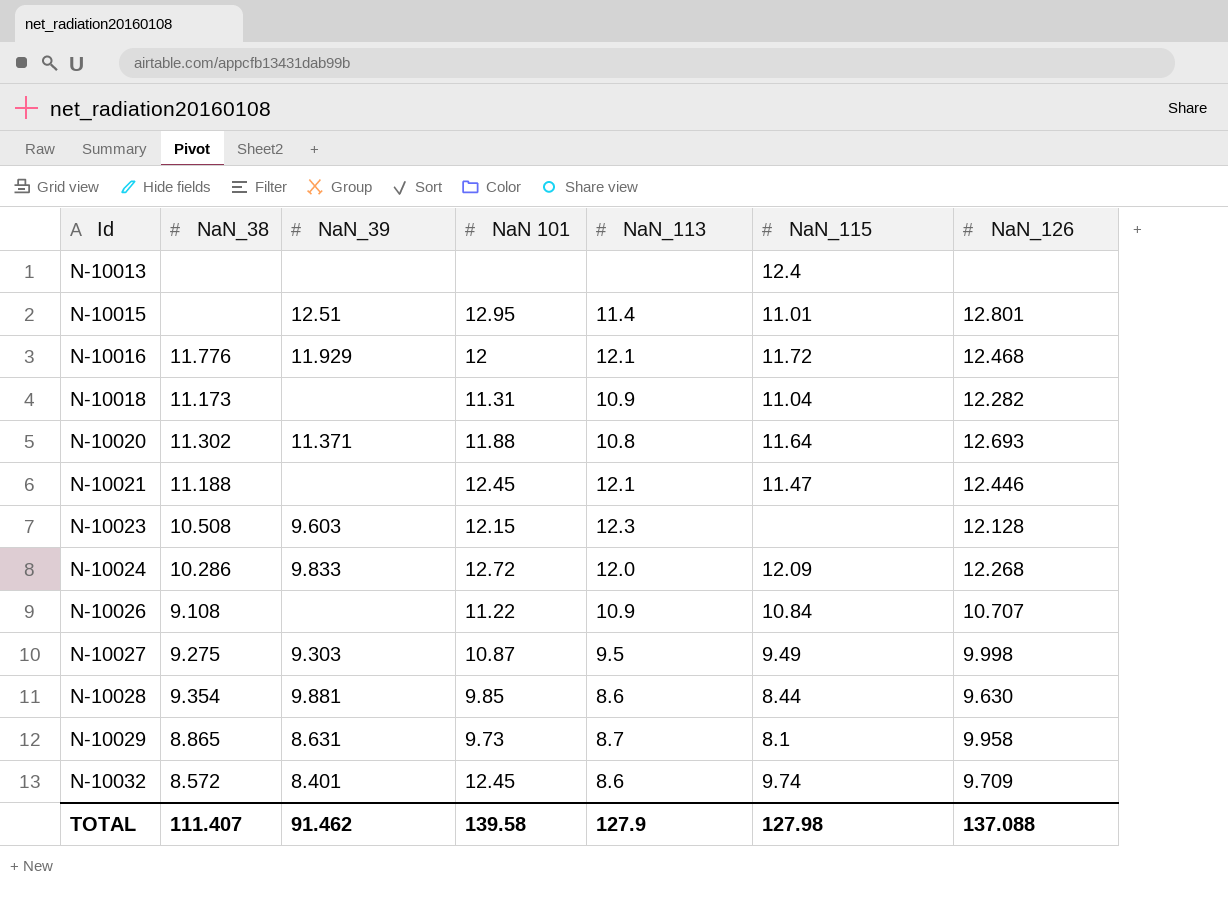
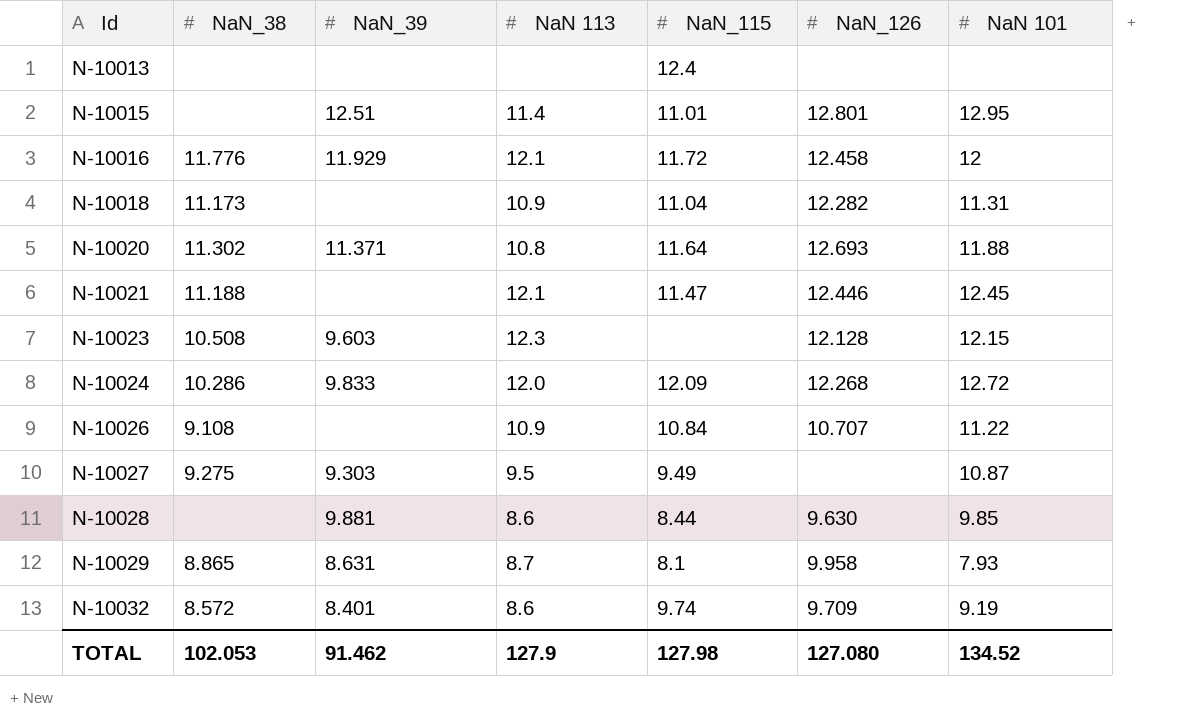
column name: NaN_113 -> NaN 113
column NaN 101 | position: 4 -> 7
N-10016 | NaN_126: 12.468 -> 12.458
N-10027 | NaN_126: 9.998 -> none
N-10028 | NaN_38: 9.354 -> none
N-10029 | NaN 101: 9.73 -> 7.93
N-10032 | NaN 101: 12.45 -> 9.19
TOTAL | NaN_38: 111.407 -> 102.053
TOTAL | NaN_126: 137.088 -> 127.080
TOTAL | NaN 101: 139.58 -> 134.52

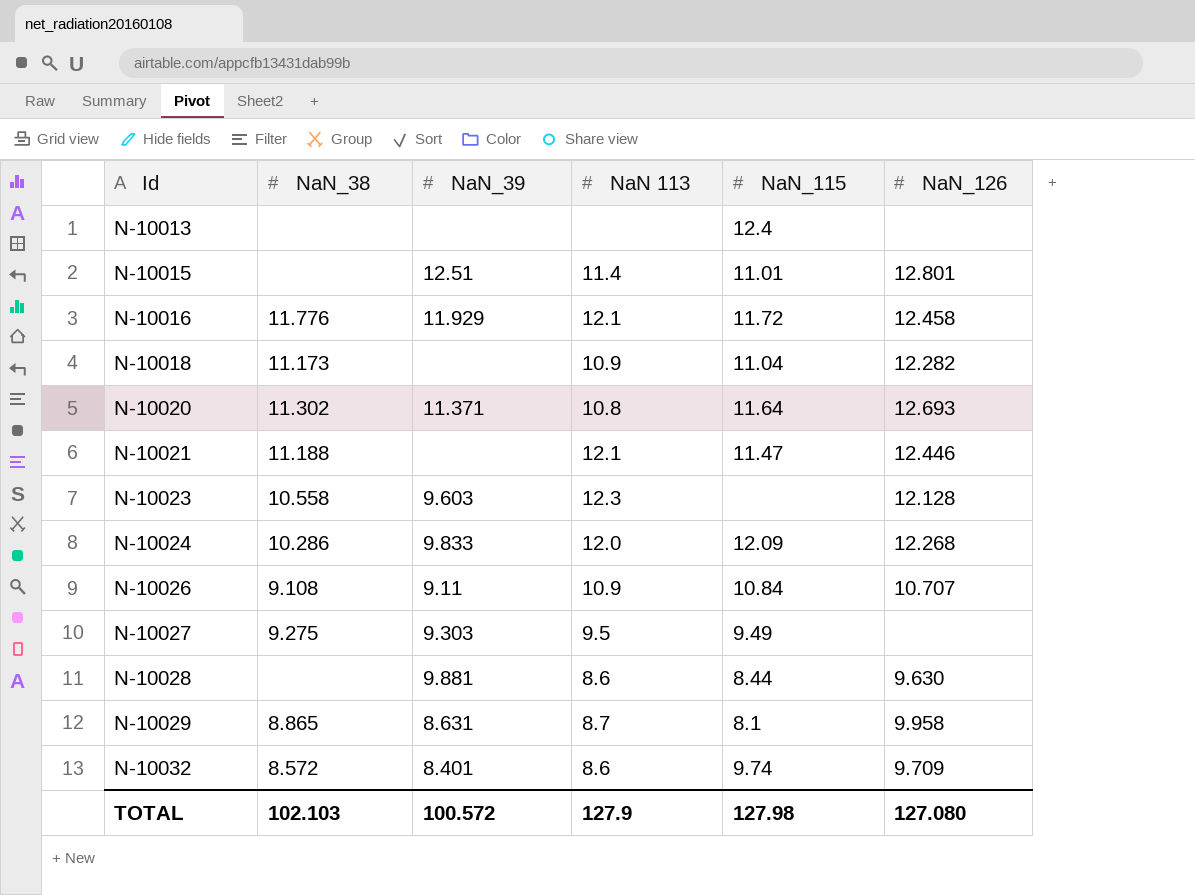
column NaN 101 | position: 7 -> none
N-10023 | NaN_38: 10.508 -> 10.558
N-10026 | NaN_39: none -> 9.11
TOTAL | NaN_38: 102.053 -> 102.103
TOTAL | NaN_39: 91.462 -> 100.572

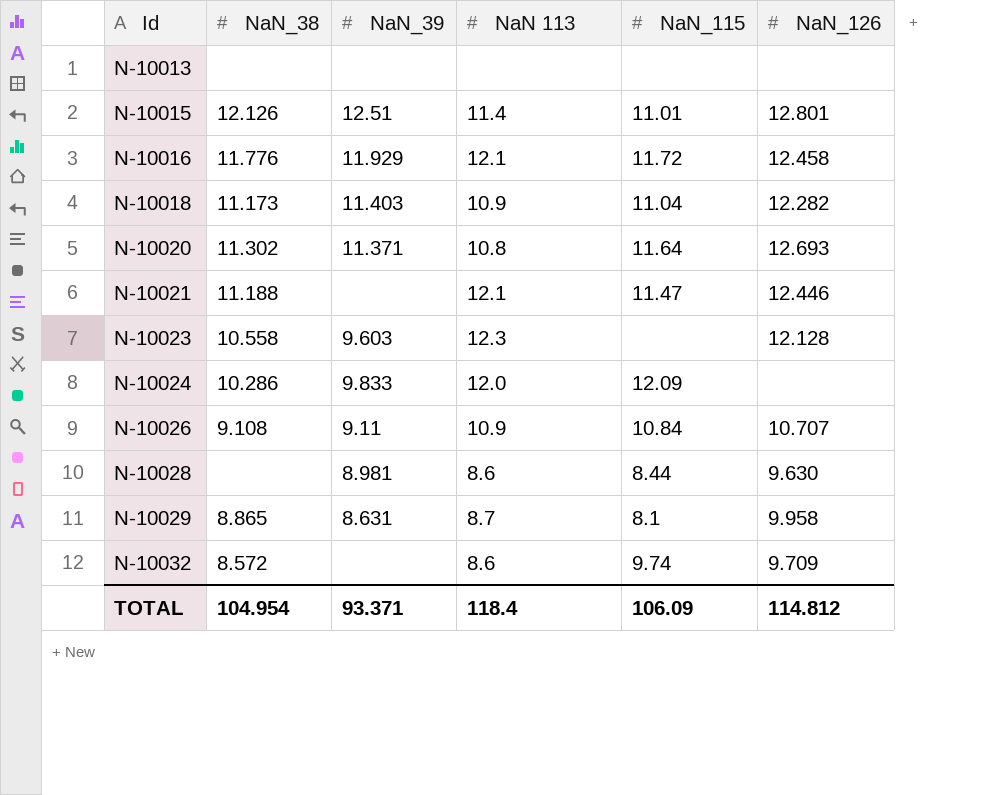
row N-10027: 9.275 | 9.303 | 9.5 | 9.49 | none -> none
N-10013 | NaN_115: 12.4 -> none
N-10015 | NaN_38: none -> 12.126
N-10018 | NaN_39: none -> 11.403
N-10024 | NaN_126: 12.268 -> none
N-10028 | NaN_39: 9.881 -> 8.981
N-10032 | NaN_39: 8.401 -> none
TOTAL | NaN_38: 102.103 -> 104.954
TOTAL | NaN_39: 100.572 -> 93.371
TOTAL | NaN 113: 127.9 -> 118.4
TOTAL | NaN_115: 127.98 -> 106.09
TOTAL | NaN_126: 127.080 -> 114.812

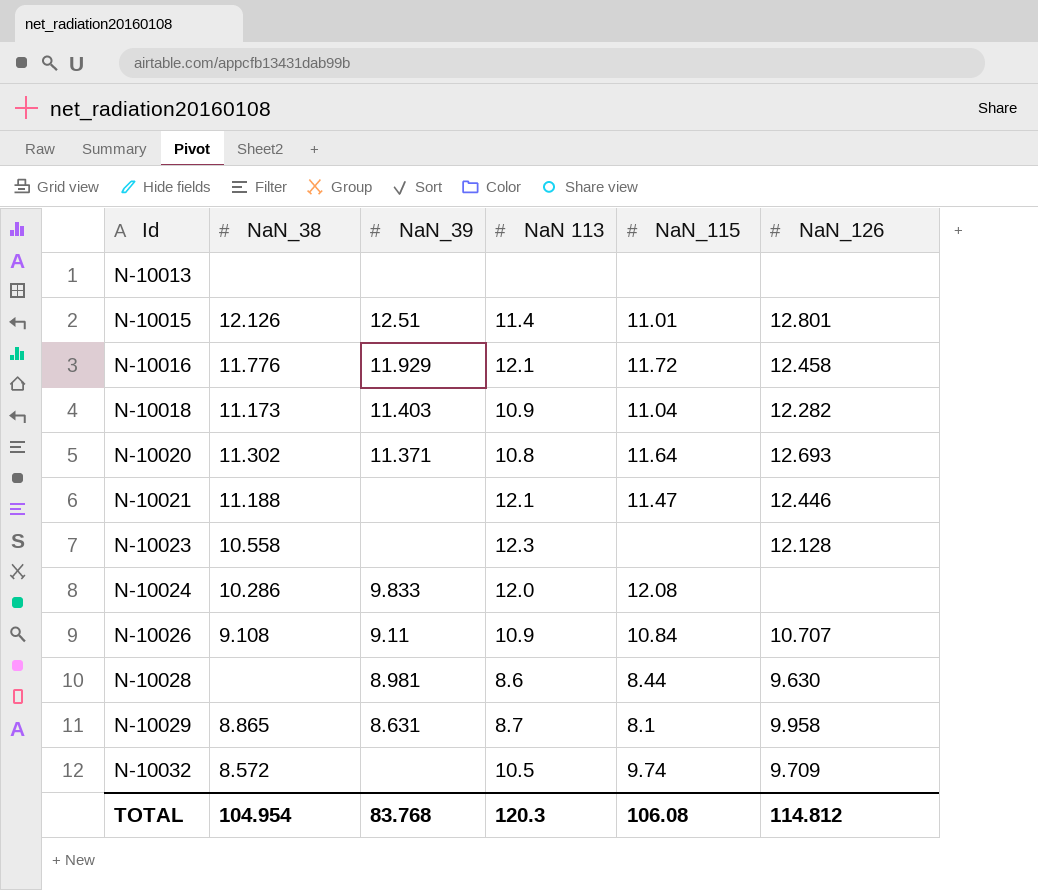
N-10023 | NaN_39: 9.603 -> none
N-10024 | NaN_115: 12.09 -> 12.08
N-10032 | NaN 113: 8.6 -> 10.5
TOTAL | NaN_39: 93.371 -> 83.768
TOTAL | NaN 113: 118.4 -> 120.3
TOTAL | NaN_115: 106.09 -> 106.08

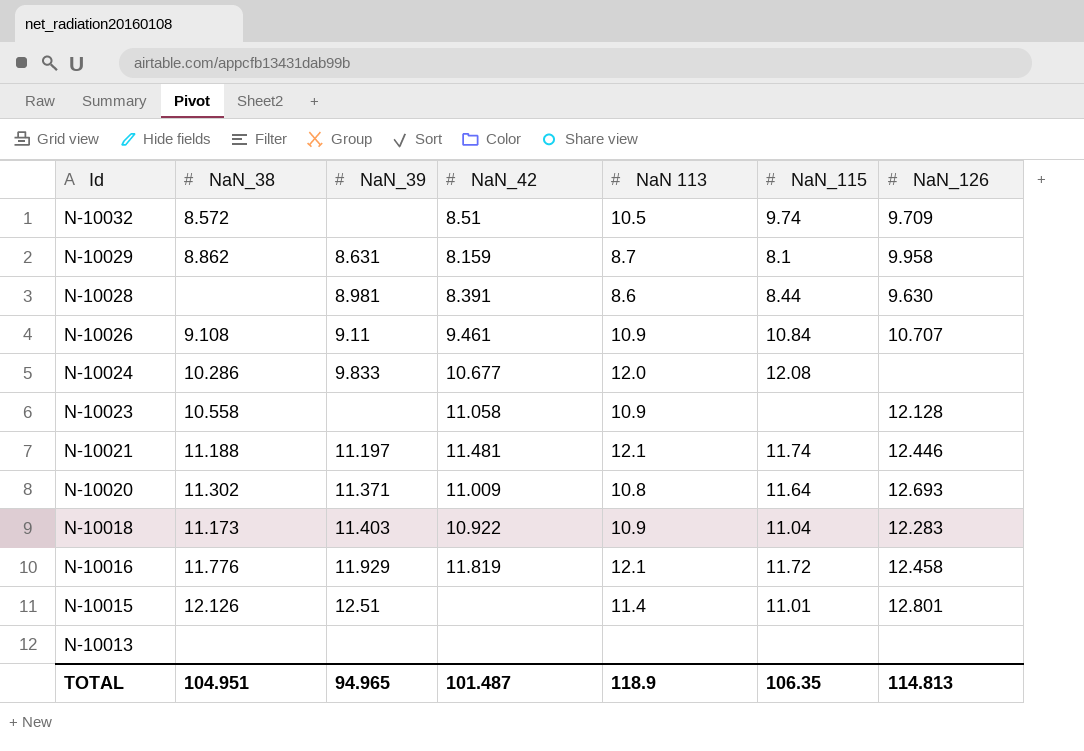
row order: Id ascending -> Id descending
column NaN_42 | position: none -> 4
N-10029 | NaN_38: 8.865 -> 8.862
N-10023 | NaN 113: 12.3 -> 10.9
N-10021 | NaN_39: none -> 11.197
N-10021 | NaN_115: 11.47 -> 11.74
N-10018 | NaN_126: 12.282 -> 12.283
TOTAL | NaN_38: 104.954 -> 104.951
TOTAL | NaN_39: 83.768 -> 94.965
TOTAL | NaN 113: 120.3 -> 118.9
TOTAL | NaN_115: 106.08 -> 106.35
TOTAL | NaN_126: 114.812 -> 114.813

